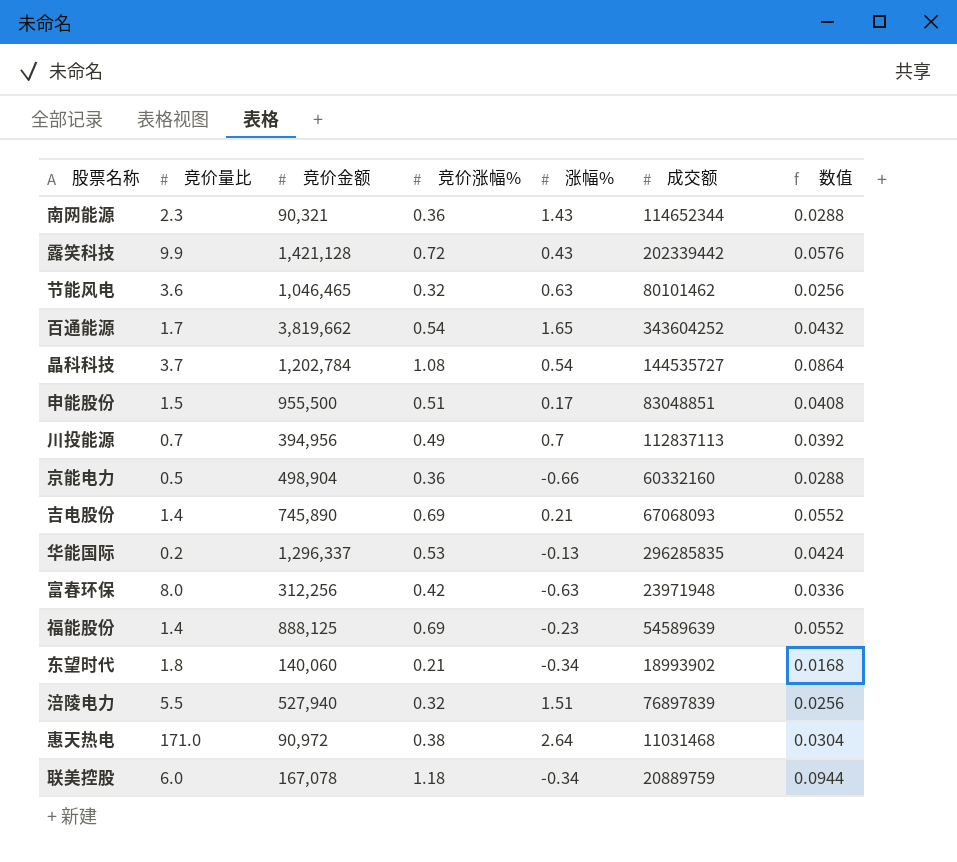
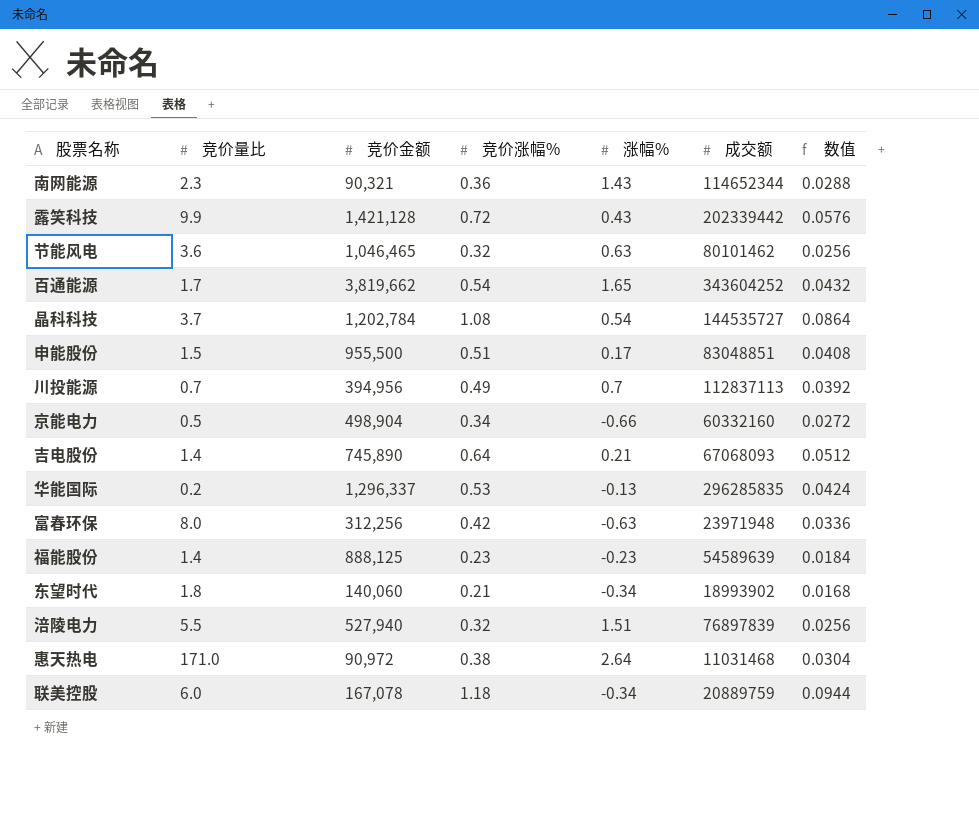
京能电力 | 竞价涨幅%: 0.36 -> 0.34
京能电力 | 数值: 0.0288 -> 0.0272
吉电股份 | 竞价涨幅%: 0.69 -> 0.64
吉电股份 | 数值: 0.0552 -> 0.0512
福能股份 | 竞价涨幅%: 0.69 -> 0.23
福能股份 | 数值: 0.0552 -> 0.0184

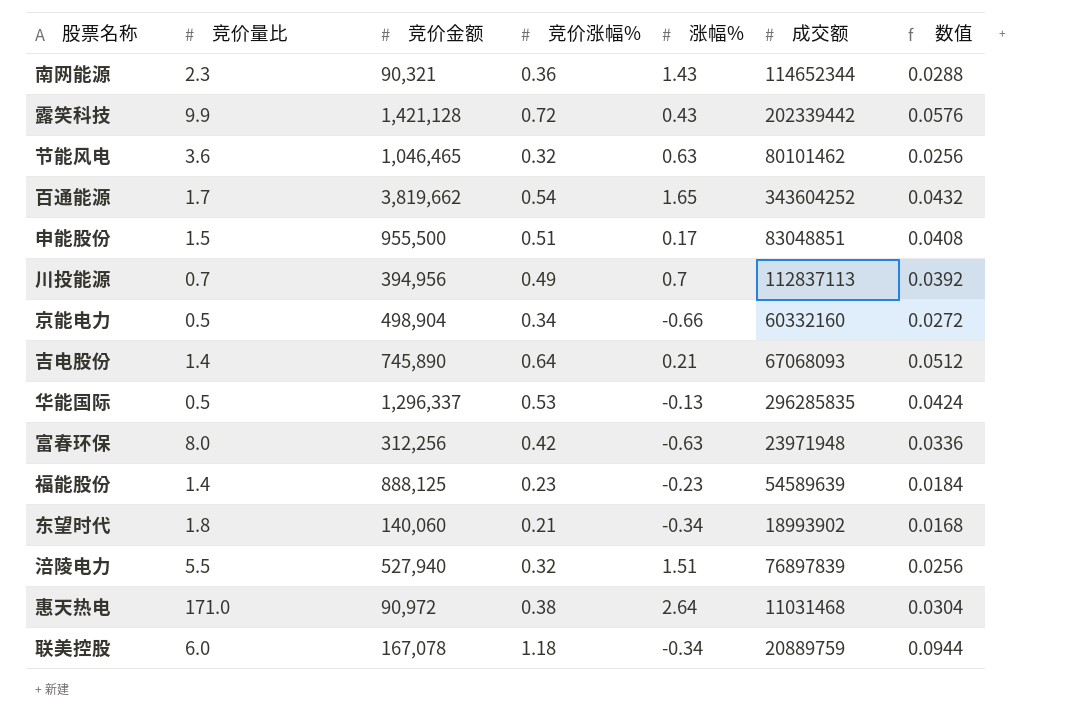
row 晶科科技: 3.7 | 1,202,784 | 1.08 | 0.54 | 144535727 | 0.0864 -> none
华能国际 | 竞价量比: 0.2 -> 0.5

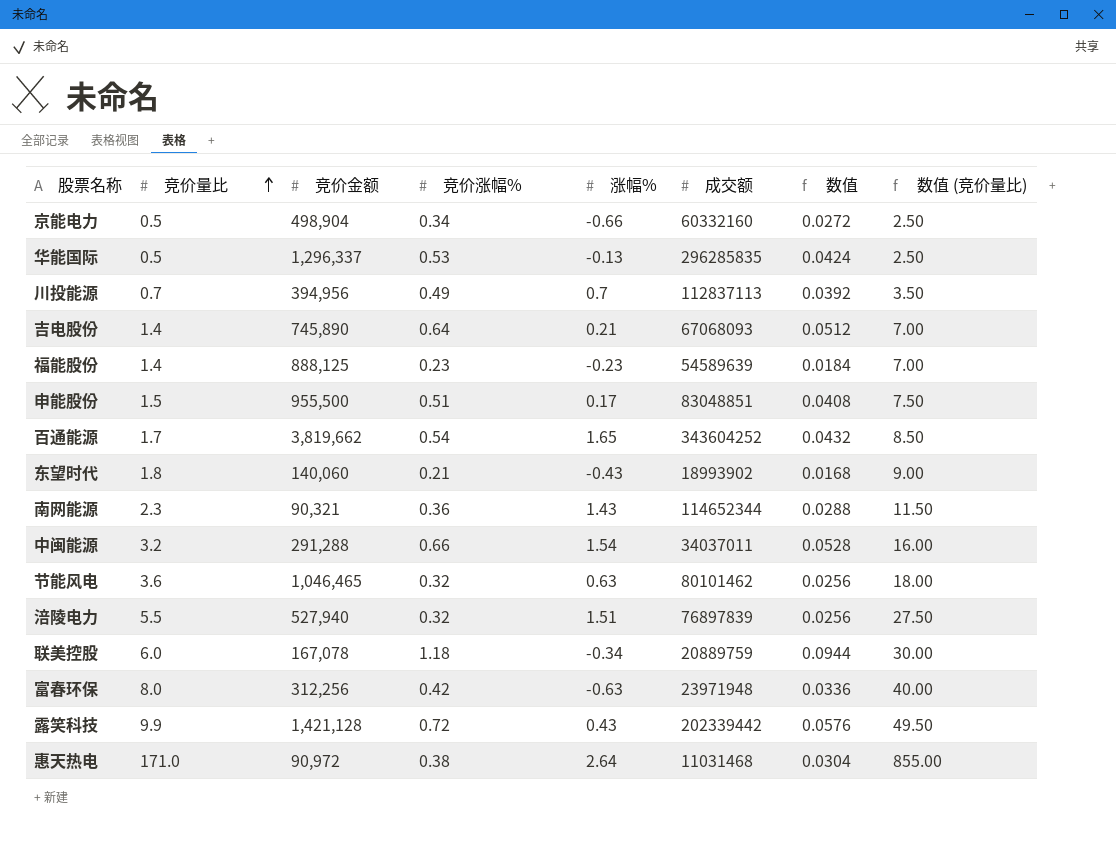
row order: none -> 竞价量比 ascending
column 数值 (竞价量比) | formula: none -> [竞价量比] * 5
东望时代 | 涨幅%: -0.34 -> -0.43
row 中闽能源: none -> 3.2 | 291,288 | 0.66 | 1.54 | 34037011 | 0.0528 | 16.00

